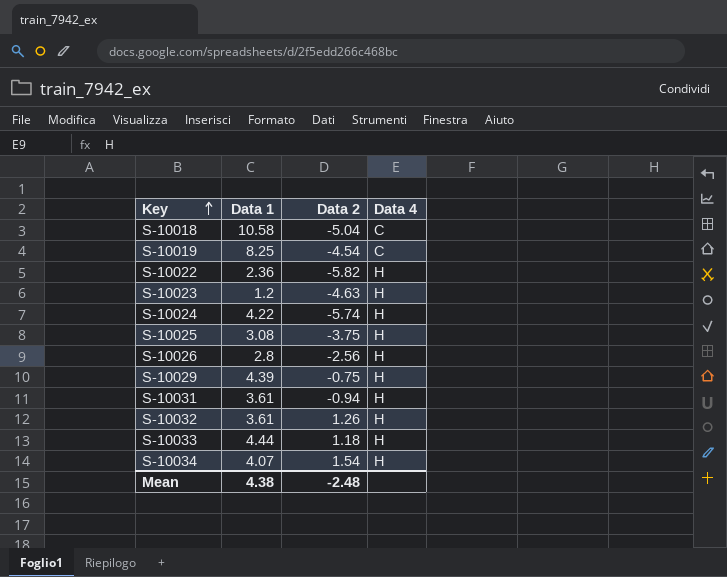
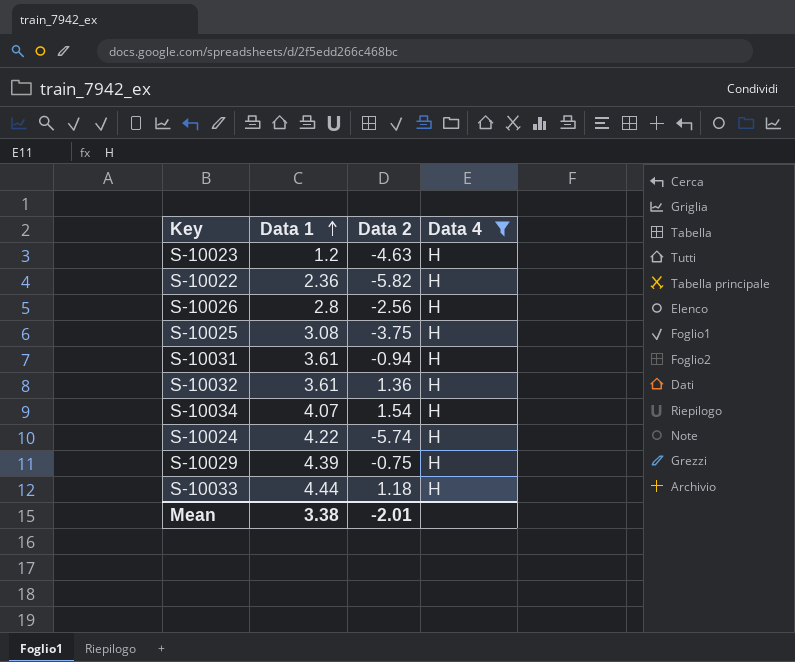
filter: none -> Data 4 = H
row order: Key ascending -> Data 1 ascending
S-10032 | Data 2: 1.26 -> 1.36
Mean | Data 1: 4.38 -> 3.38
Mean | Data 2: -2.48 -> -2.01

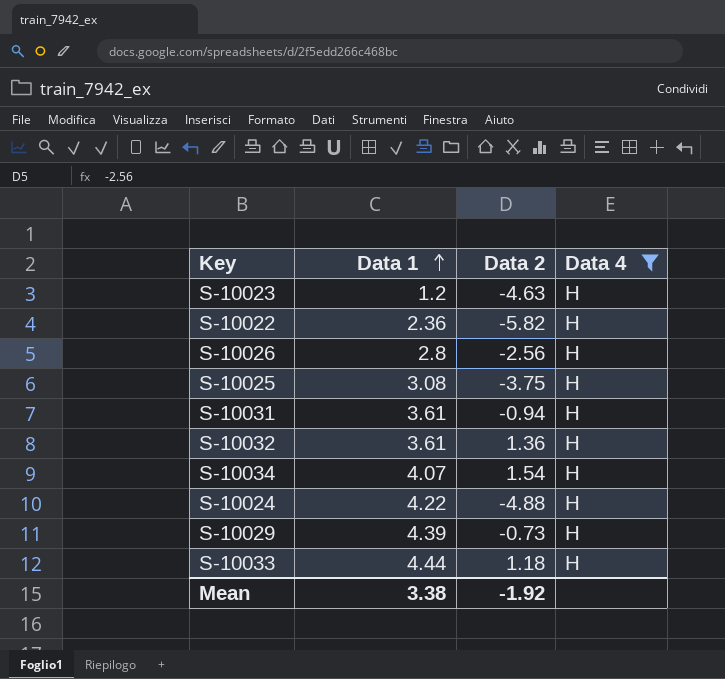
S-10024 | Data 2: -5.74 -> -4.88
S-10029 | Data 2: -0.75 -> -0.73
Mean | Data 2: -2.01 -> -1.92

